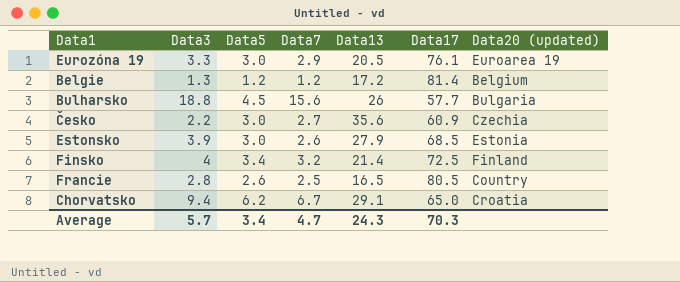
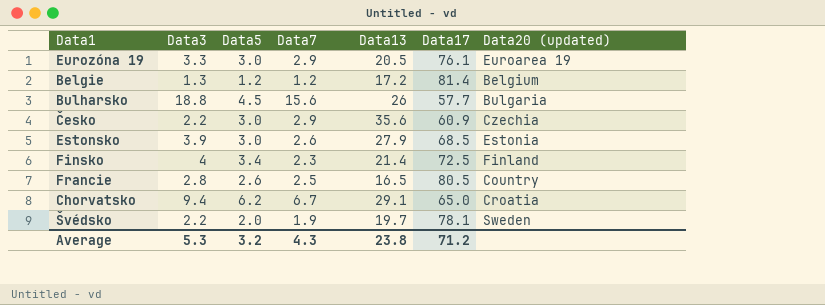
Česko | Data7: 2.7 -> 2.9
Finsko | Data7: 3.2 -> 2.3
row Švédsko: none -> 2.2 | 2.0 | 1.9 | 19.7 | 78.1 | Sweden
Average | Data3: 5.7 -> 5.3
Average | Data5: 3.4 -> 3.2
Average | Data7: 4.7 -> 4.3
Average | Data13: 24.3 -> 23.8
Average | Data17: 70.3 -> 71.2

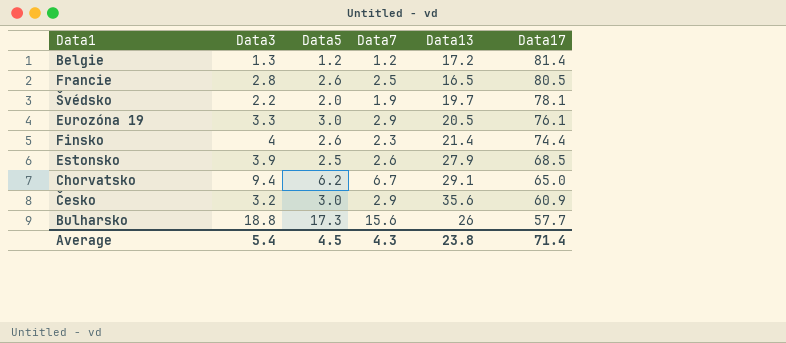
row order: none -> Data17 descending
column Data20 (updated) | position: 7 -> none
Finsko | Data5: 3.4 -> 2.6
Finsko | Data17: 72.5 -> 74.4
Estonsko | Data5: 3.0 -> 2.5
Česko | Data3: 2.2 -> 3.2
Bulharsko | Data5: 4.5 -> 17.3
Average | Data3: 5.3 -> 5.4
Average | Data5: 3.2 -> 4.5
Average | Data17: 71.2 -> 71.4

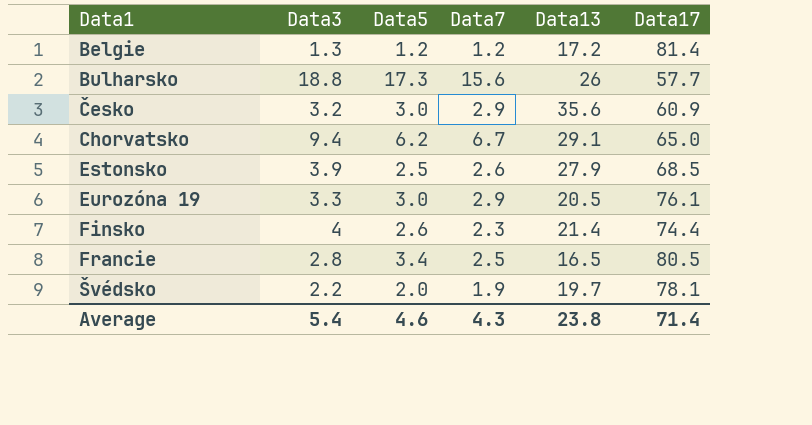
row order: Data17 descending -> Data1 ascending
Francie | Data5: 2.6 -> 3.4
Average | Data5: 4.5 -> 4.6

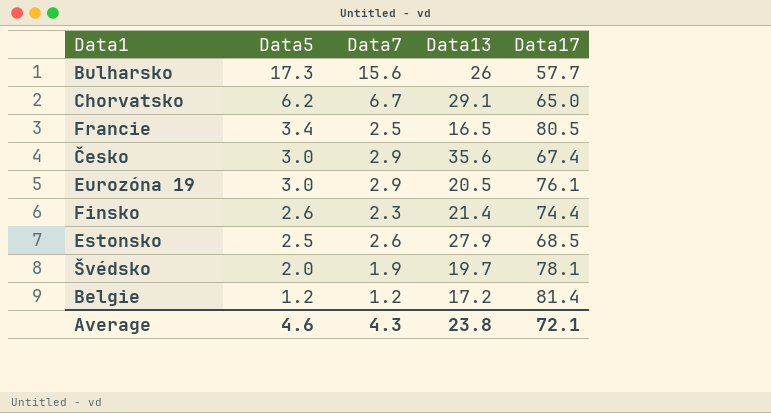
row order: Data1 ascending -> Data5 descending
column Data3 | position: 2 -> none
Česko | Data17: 60.9 -> 67.4
Average | Data17: 71.4 -> 72.1

